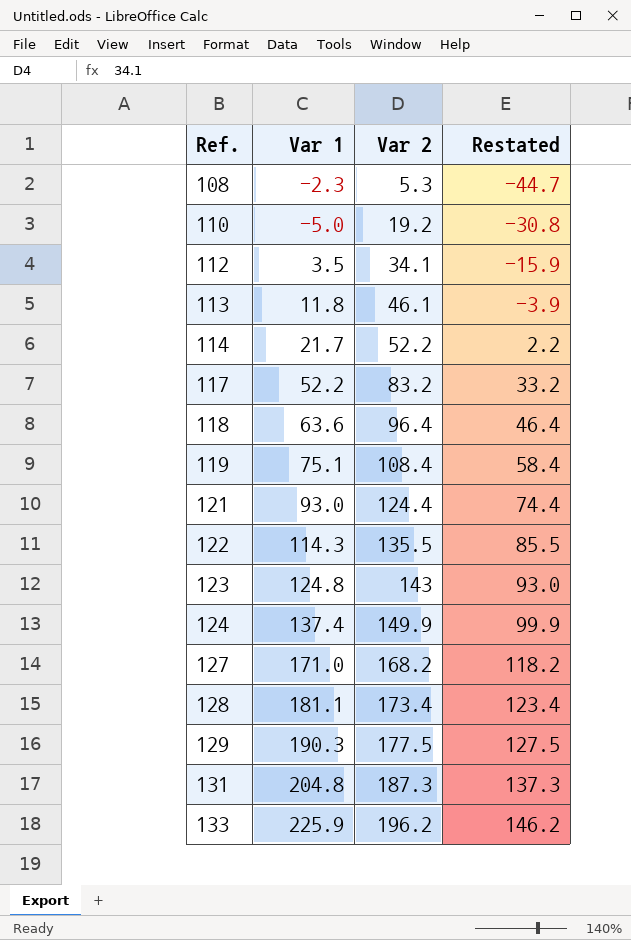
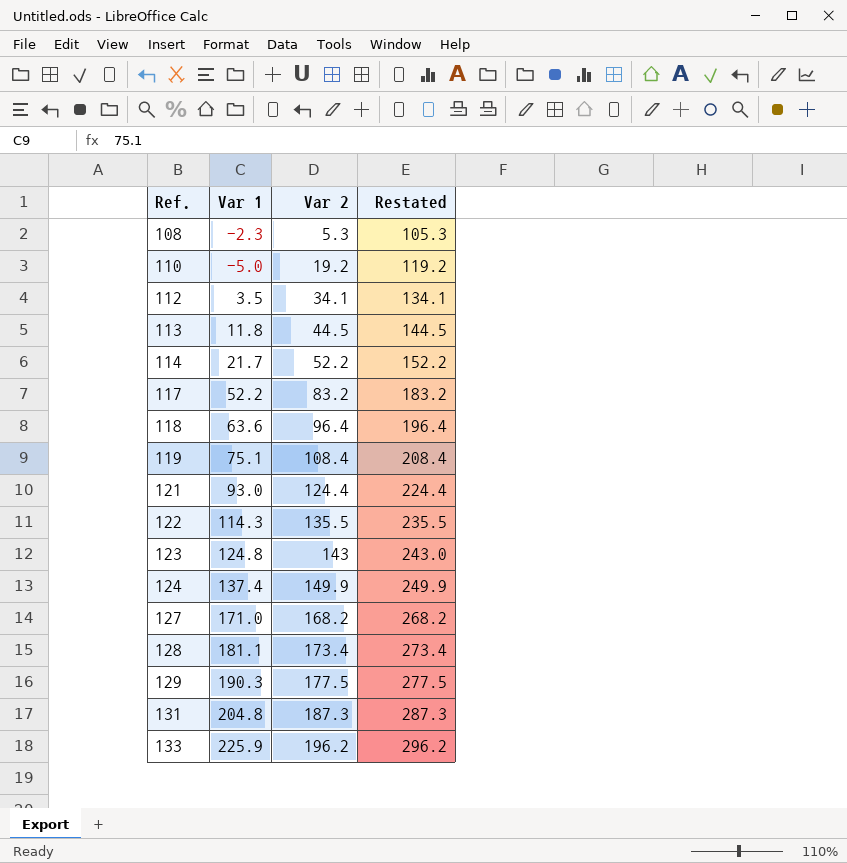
column Restated | formula: [Var 2] - 50 -> [Var 2] + 100
113 | Var 2: 46.1 -> 44.5

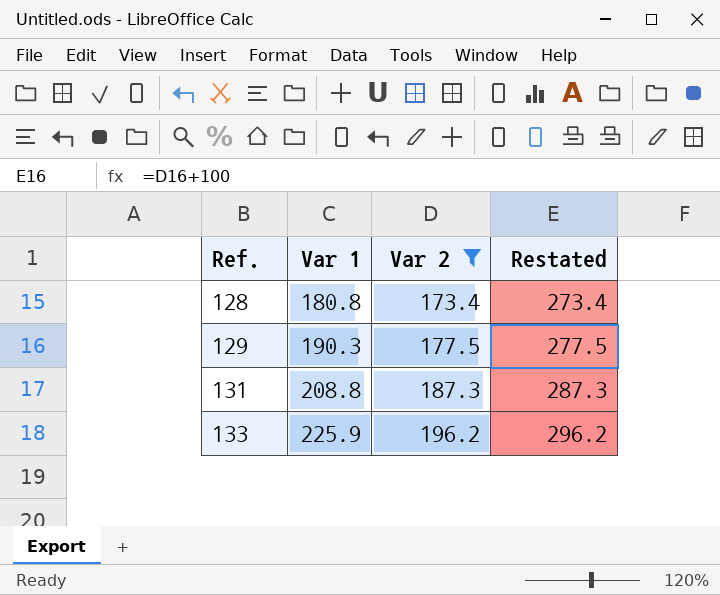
filter: none -> Var 2 >= 173.4
128 | Var 1: 181.1 -> 180.8
131 | Var 1: 204.8 -> 208.8

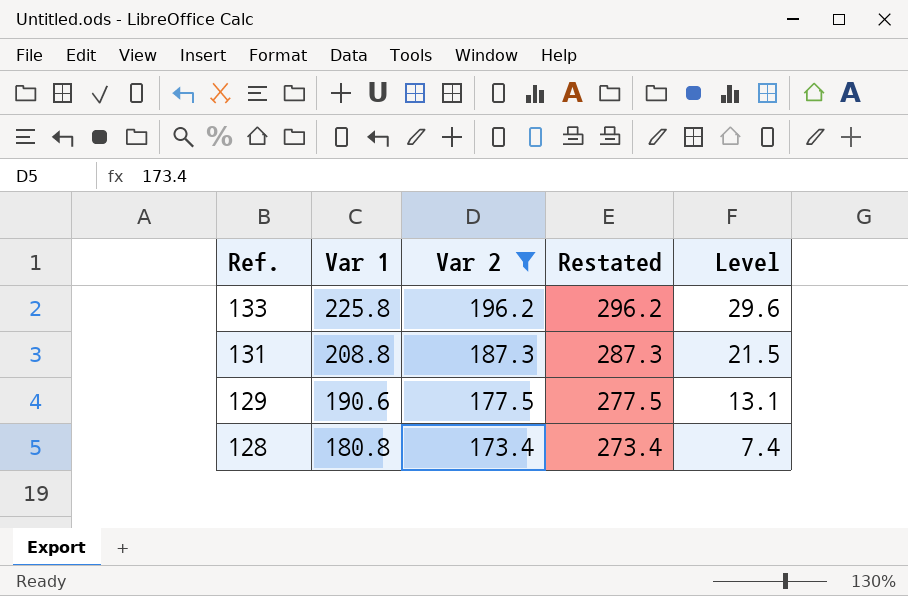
row order: Ref. ascending -> Ref. descending
column Level | formula: none -> [Var 1] - [Var 2]
133 | Var 1: 225.9 -> 225.8
129 | Var 1: 190.3 -> 190.6

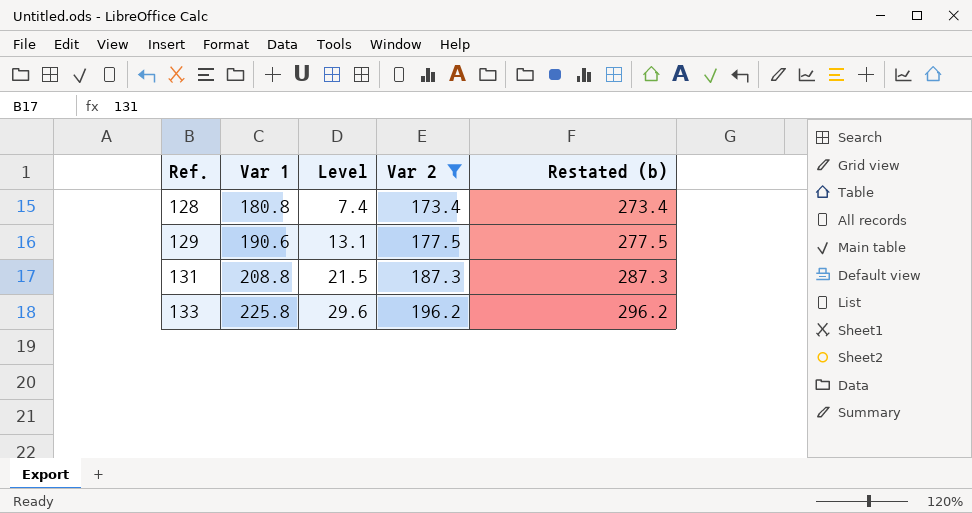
row order: Ref. descending -> Ref. ascending
column Level | position: 5 -> 3
column name: Restated -> Restated (b)

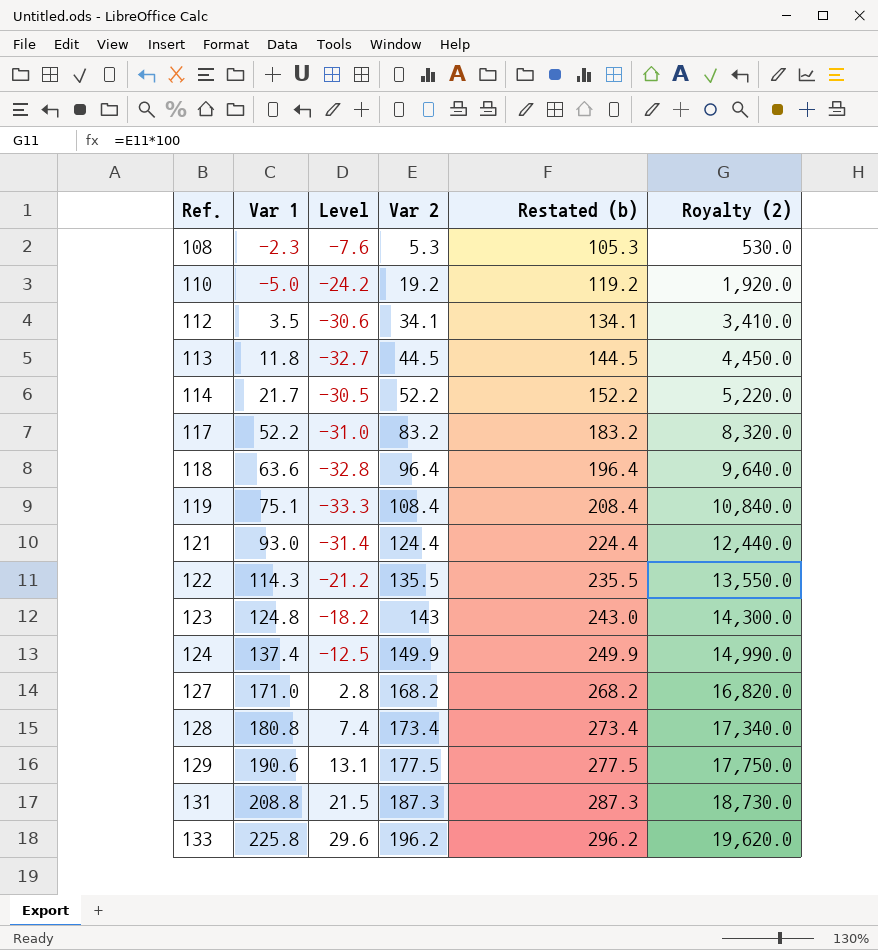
filter: Var 2 >= 173.4 -> none
column Royalty (2) | formula: none -> [Var 2] * 100

